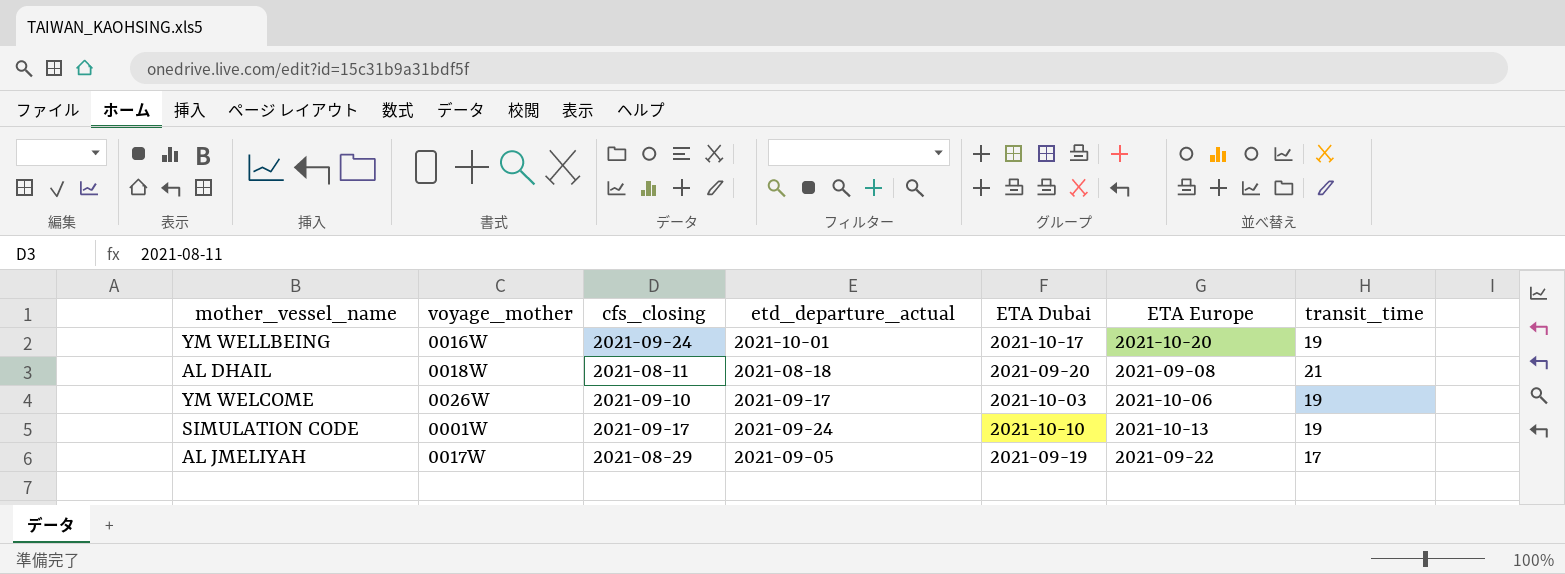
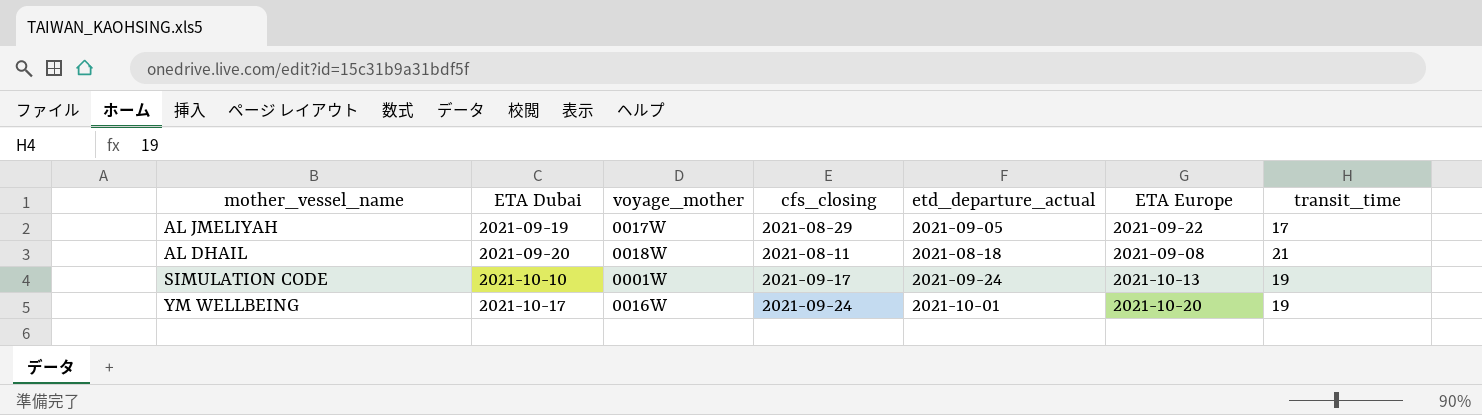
row order: none -> ETA Dubai ascending
column ETA Dubai | position: 5 -> 2
row YM WELCOME: 0026W | 2021-09-10 | 2021-09-17 | 2021-10-03 | 2021-10-06 | 19 -> none

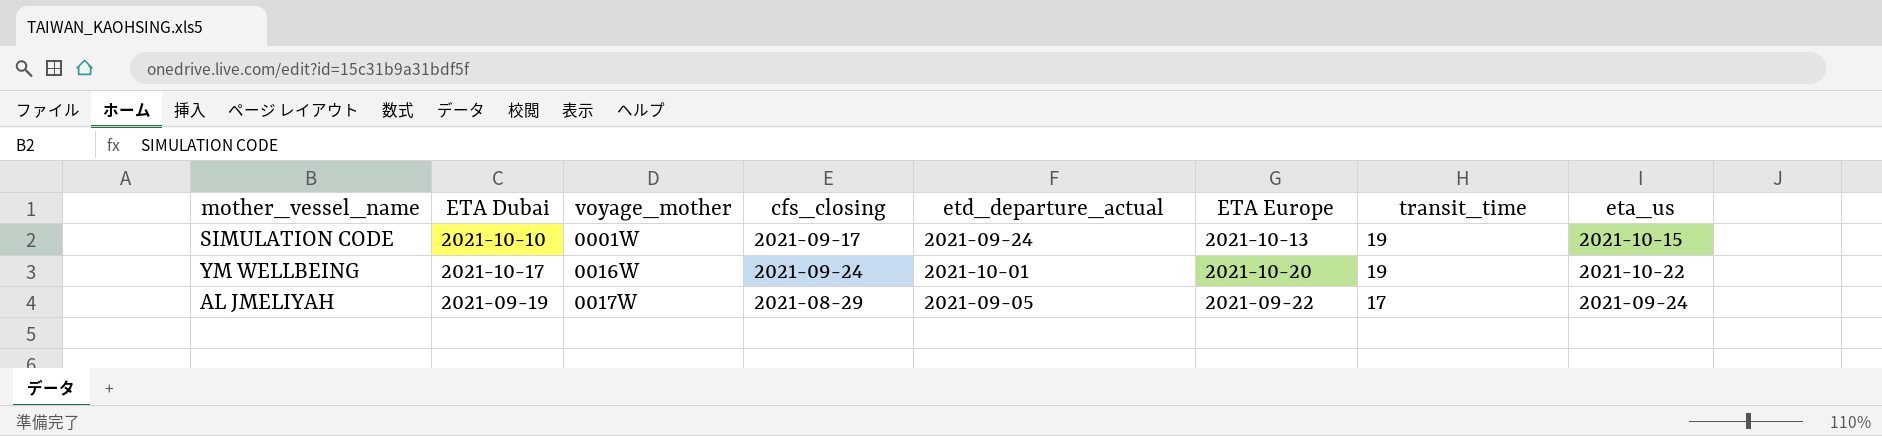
row order: ETA Dubai ascending -> voyage_mother ascending
column eta_us | position: none -> 8
row AL DHAIL: 2021-09-20 | 0018W | 2021-08-11 | 2021-08-18 | 2021-09-08 | 21 -> none

